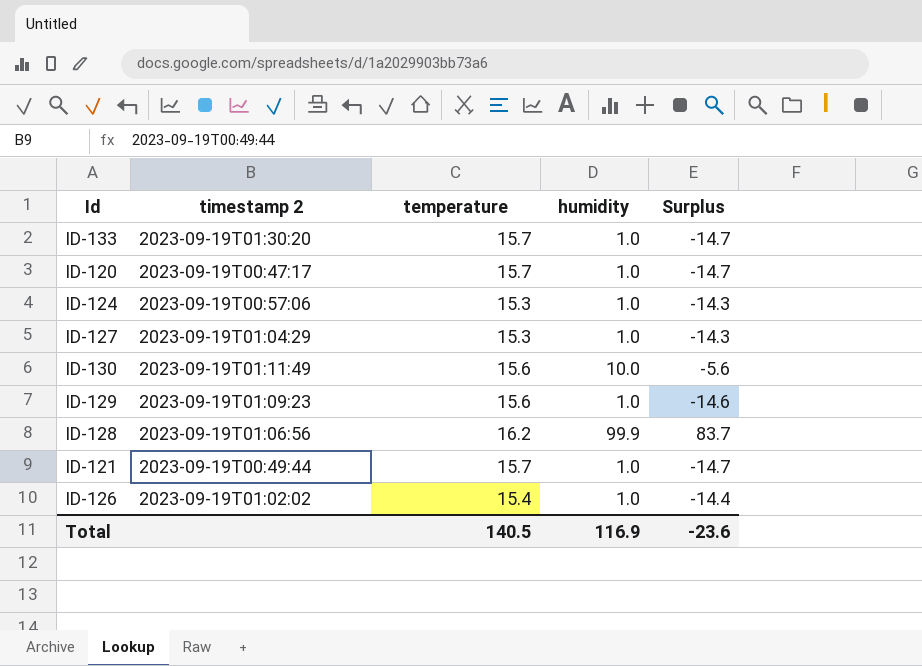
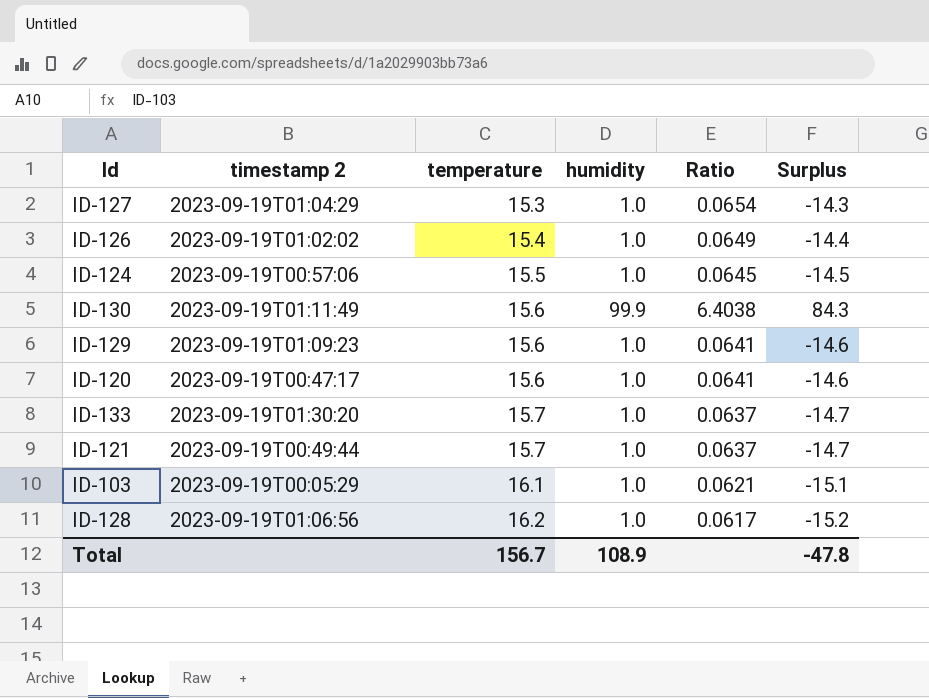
row order: none -> temperature ascending
column Ratio | formula: none -> [humidity] / [temperature]
ID-124 | temperature: 15.3 -> 15.5
ID-124 | Surplus: -14.3 -> -14.5
ID-130 | humidity: 10.0 -> 99.9
ID-130 | Surplus: -5.6 -> 84.3
ID-120 | temperature: 15.7 -> 15.6
ID-120 | Surplus: -14.7 -> -14.6
row ID-103: none -> 2023-09-19T00:05:29 | 16.1 | 1.0 | 0.0621 | -15.1
ID-128 | humidity: 99.9 -> 1.0
ID-128 | Surplus: 83.7 -> -15.2
Total | temperature: 140.5 -> 156.7
Total | humidity: 116.9 -> 108.9
Total | Surplus: -23.6 -> -47.8

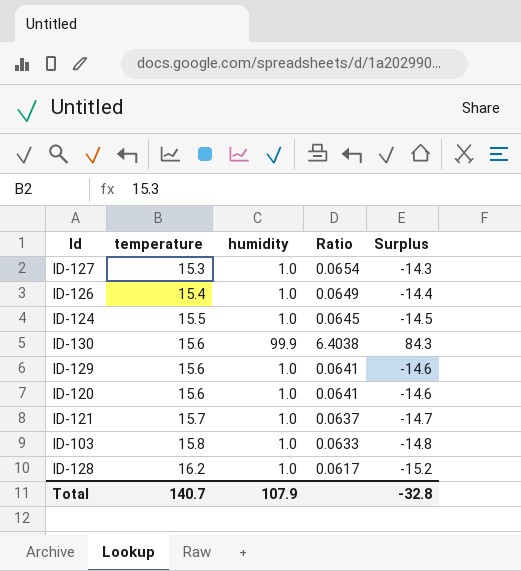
column timestamp 2 | position: 2 -> none
row ID-133: 2023-09-19T01:30:20 | 15.7 | 1.0 | 0.0637 | -14.7 -> none
ID-103 | temperature: 16.1 -> 15.8
ID-103 | Ratio: 0.0621 -> 0.0633
ID-103 | Surplus: -15.1 -> -14.8
Total | temperature: 156.7 -> 140.7
Total | humidity: 108.9 -> 107.9
Total | Surplus: -47.8 -> -32.8

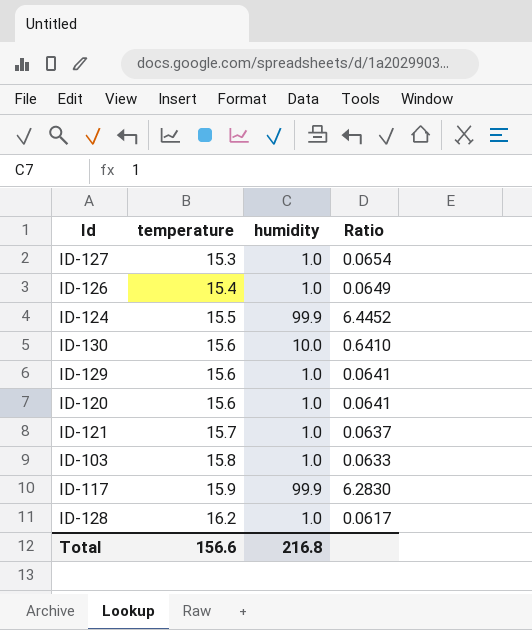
column Surplus | formula: [humidity] - [temperature] -> none
ID-124 | humidity: 1.0 -> 99.9
ID-124 | Ratio: 0.0645 -> 6.4452
ID-130 | humidity: 99.9 -> 10.0
ID-130 | Ratio: 6.4038 -> 0.6410
row ID-117: none -> 15.9 | 99.9 | 6.2830
Total | temperature: 140.7 -> 156.6
Total | humidity: 107.9 -> 216.8

